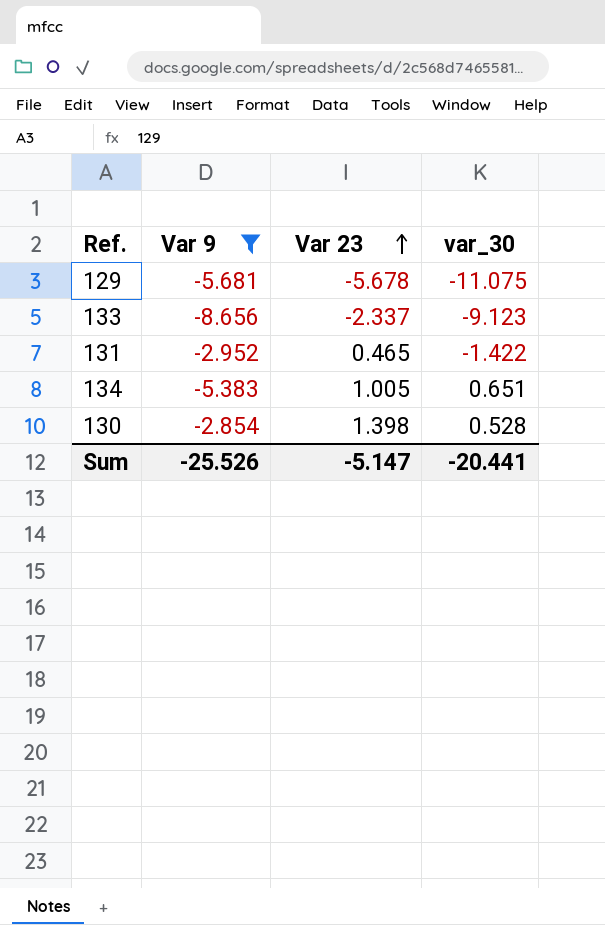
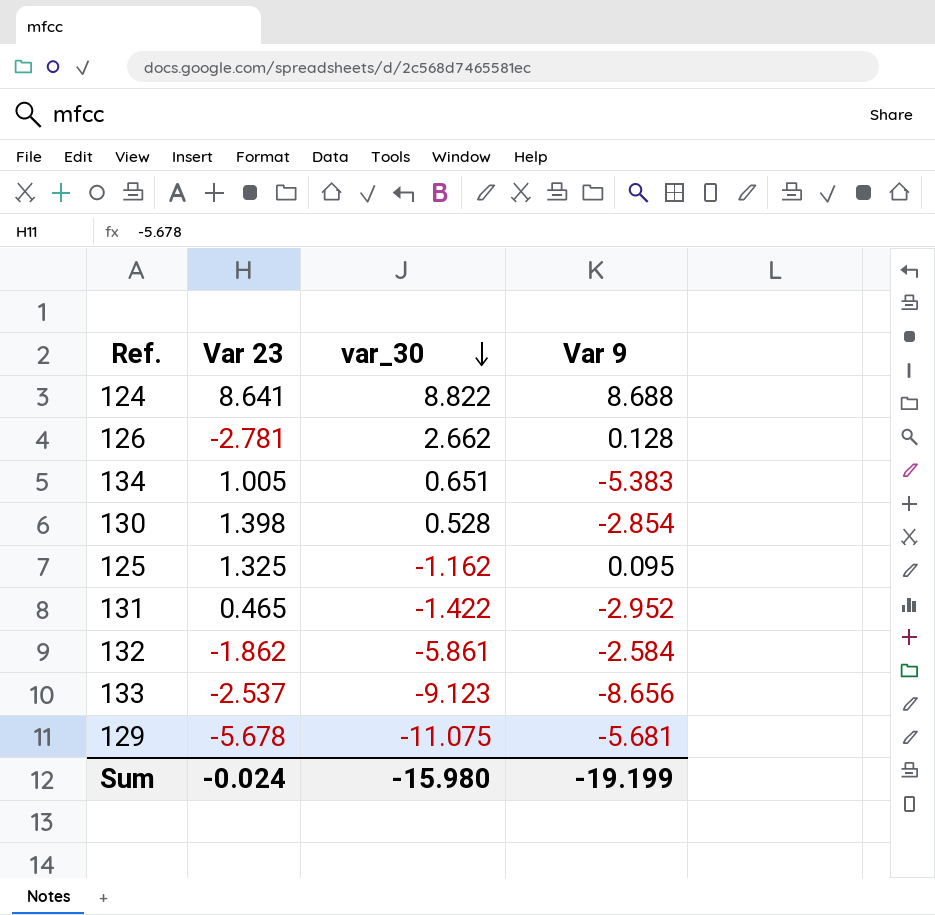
filter: Var 9 <= -2.854 -> none
row order: Var 23 ascending -> var_30 descending
column Var 9 | position: 2 -> 4
133 | Var 23: -2.337 -> -2.537
Sum | Var 23: -5.147 -> -0.024
Sum | var_30: -20.441 -> -15.980
Sum | Var 9: -25.526 -> -19.199

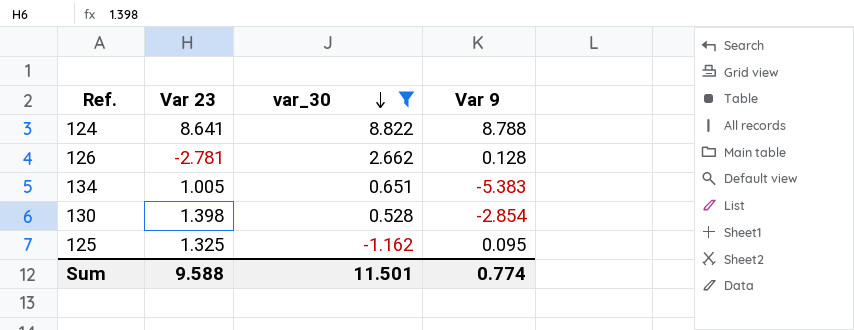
filter: none -> var_30 >= -1.162
124 | Var 9: 8.688 -> 8.788
Sum | Var 23: -0.024 -> 9.588
Sum | var_30: -15.980 -> 11.501
Sum | Var 9: -19.199 -> 0.774

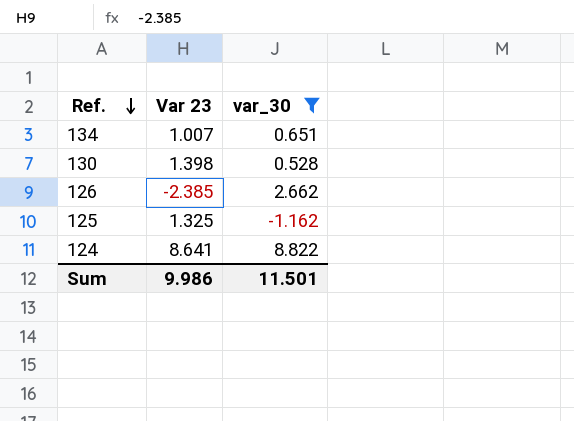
row order: var_30 descending -> Ref. descending
column Var 9 | position: 4 -> none
134 | Var 23: 1.005 -> 1.007
126 | Var 23: -2.781 -> -2.385
Sum | Var 23: 9.588 -> 9.986

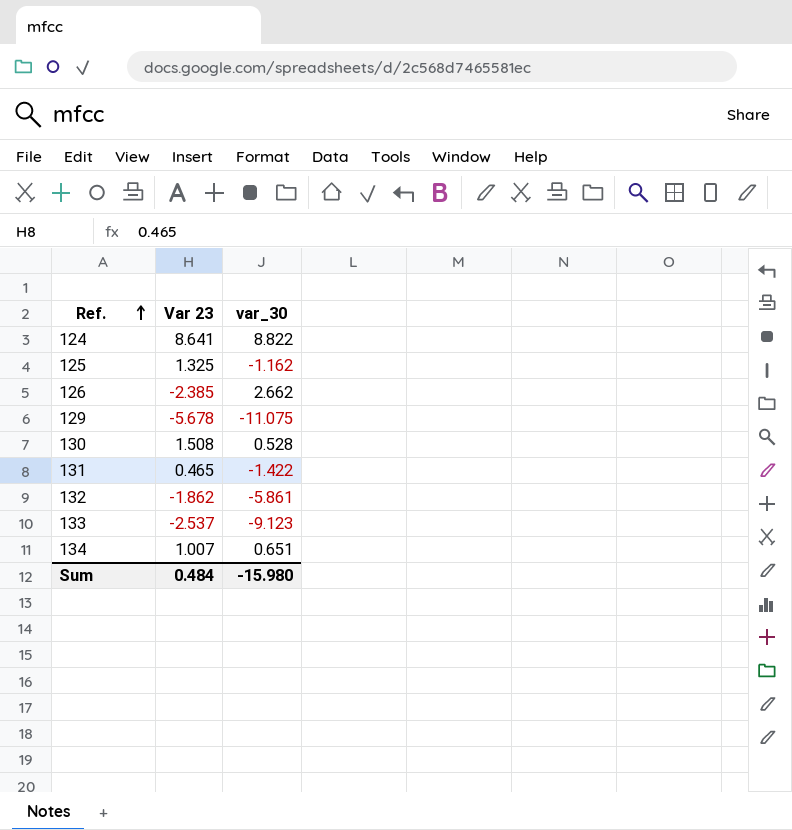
filter: var_30 >= -1.162 -> none
row order: Ref. descending -> Ref. ascending
130 | Var 23: 1.398 -> 1.508
Sum | Var 23: 9.986 -> 0.484
Sum | var_30: 11.501 -> -15.980

